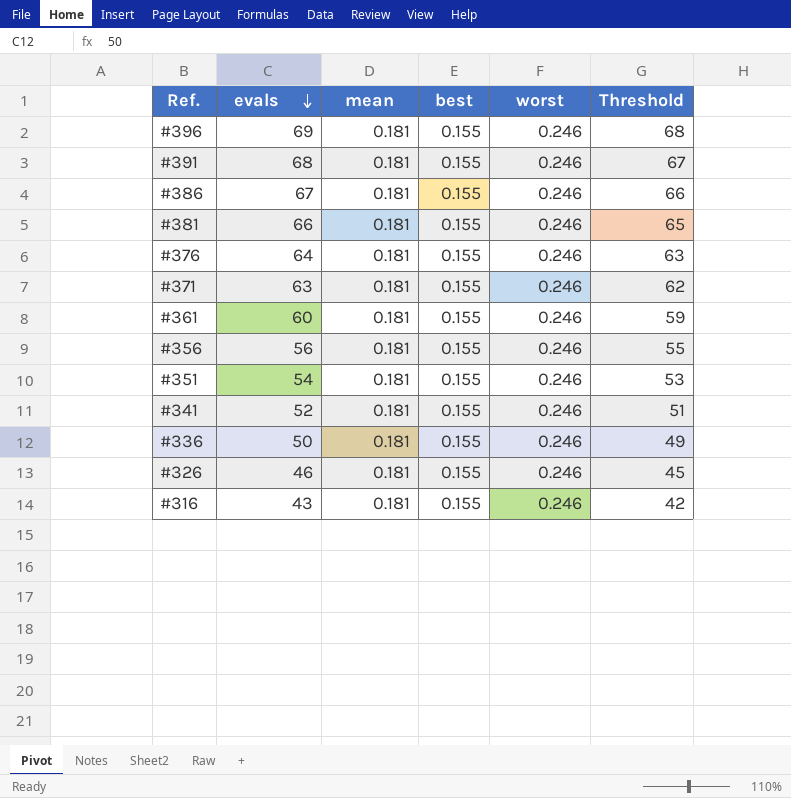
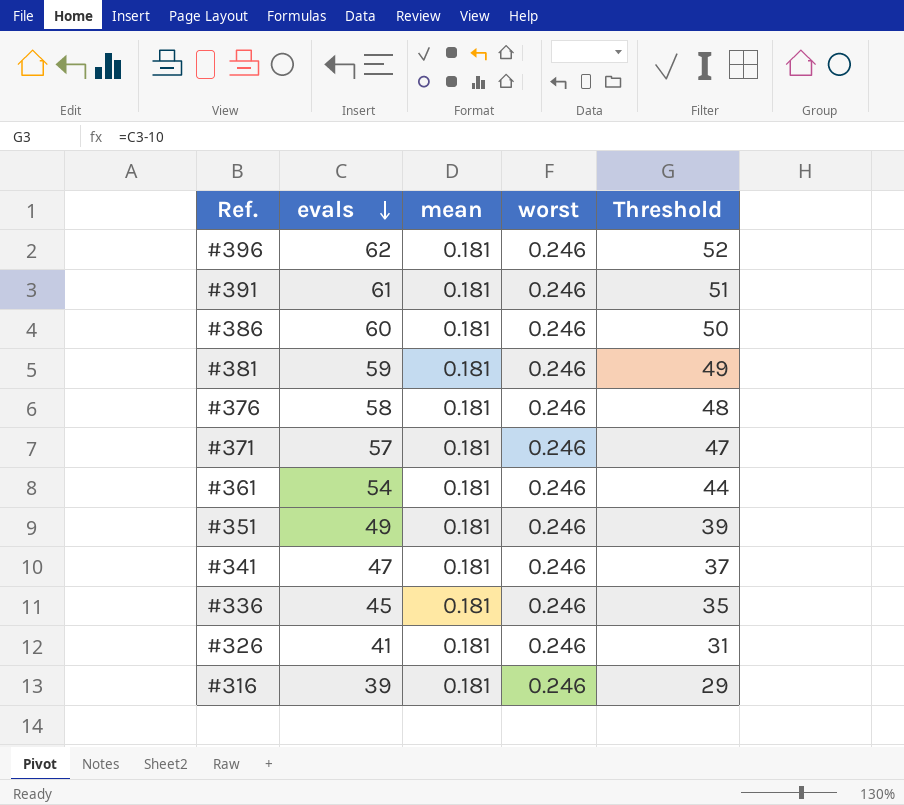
column best | position: 4 -> none
column Threshold | formula: [evals] - 1 -> [evals] - 10
row #356: 56 | 0.181 | 0.155 | 0.246 | 55 -> none
#396 | evals: 69 -> 62
#391 | evals: 68 -> 61
#386 | evals: 67 -> 60
#381 | evals: 66 -> 59
#376 | evals: 64 -> 58
#371 | evals: 63 -> 57
#361 | evals: 60 -> 54
#351 | evals: 54 -> 49
#341 | evals: 52 -> 47
#336 | evals: 50 -> 45
#326 | evals: 46 -> 41
#316 | evals: 43 -> 39

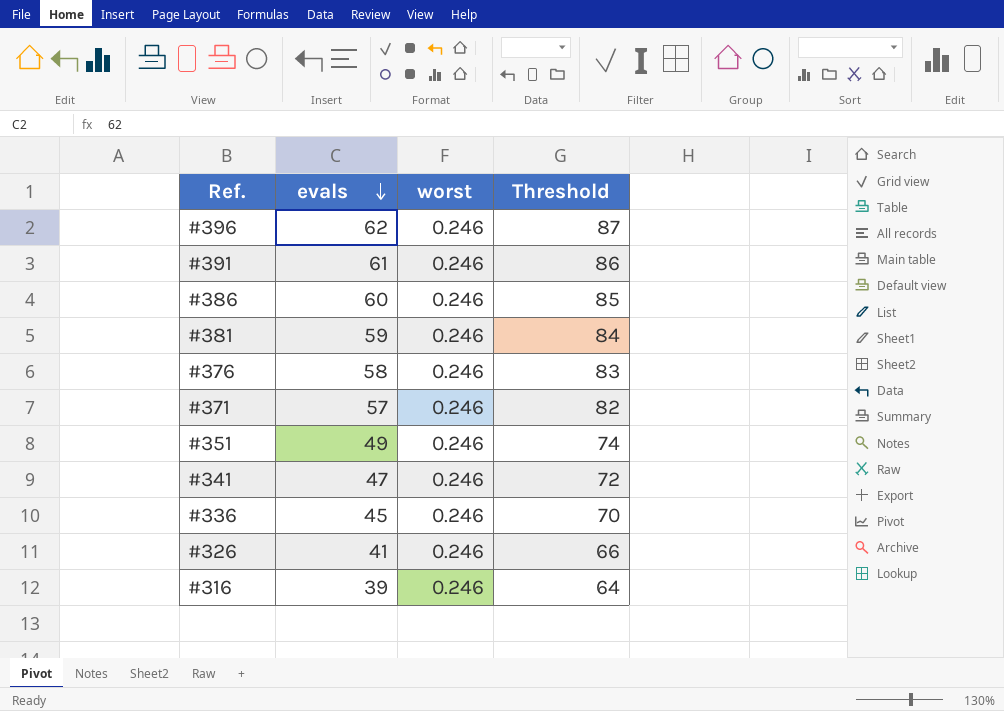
column mean | position: 3 -> none
column Threshold | formula: [evals] - 10 -> [evals] + 25
row #361: 54 | 0.181 | 0.246 | 44 -> none

